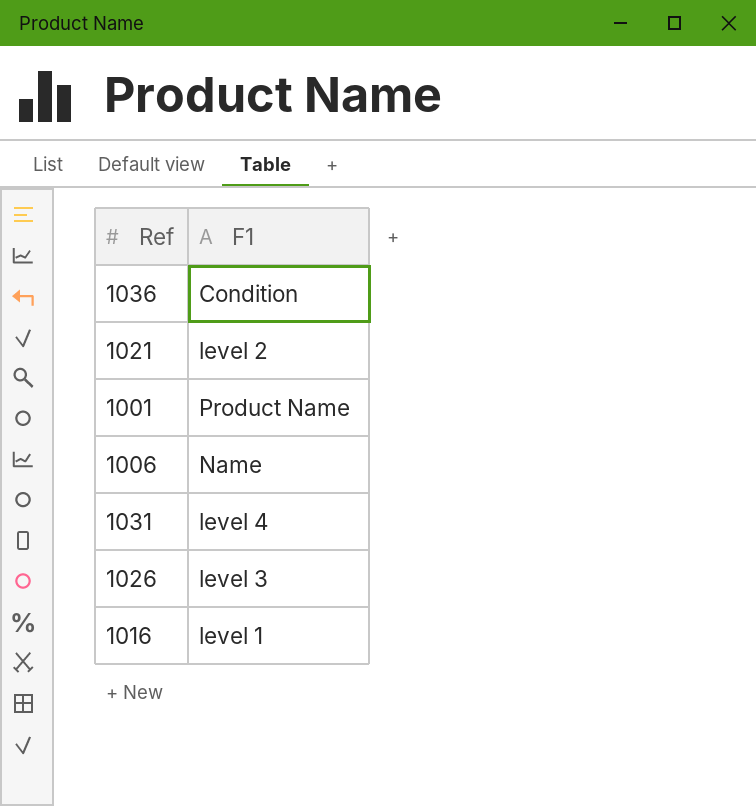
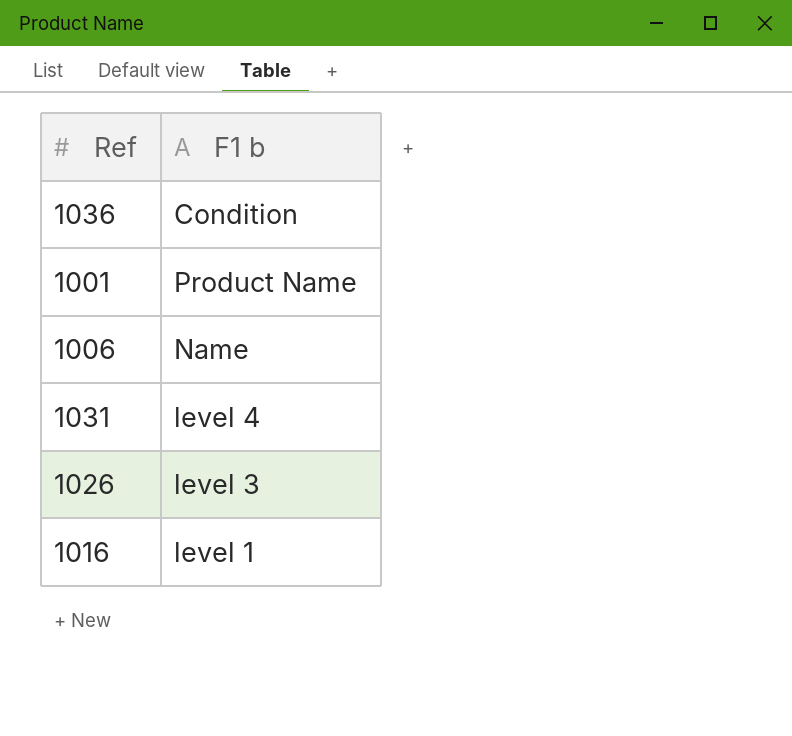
column name: F1 -> F1 b
row 1021: level 2 -> none

